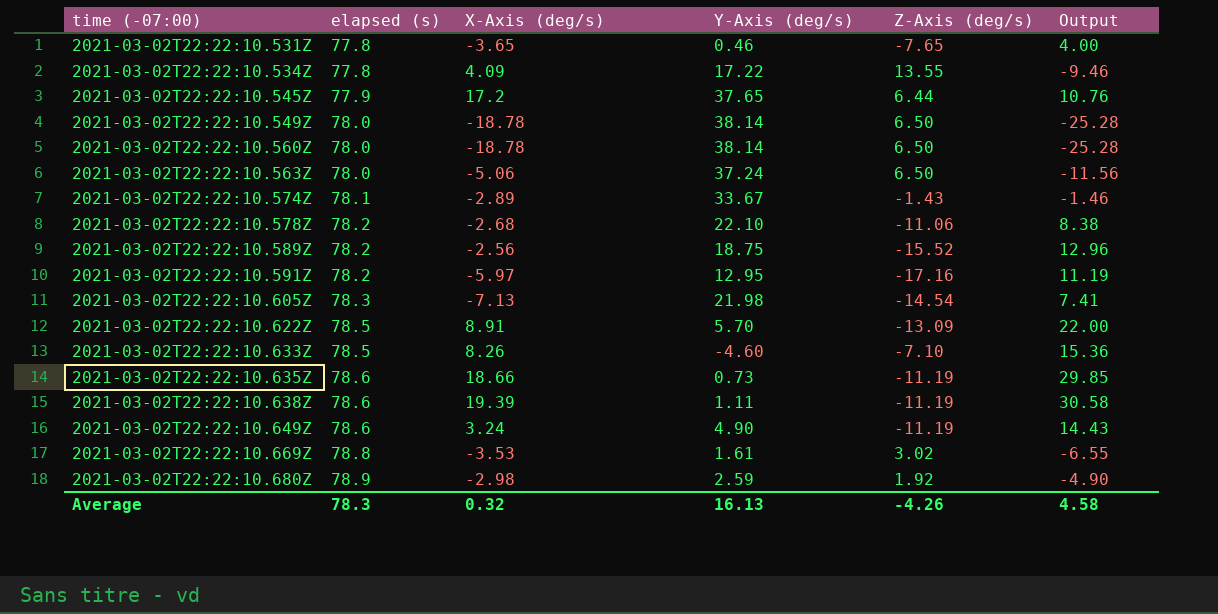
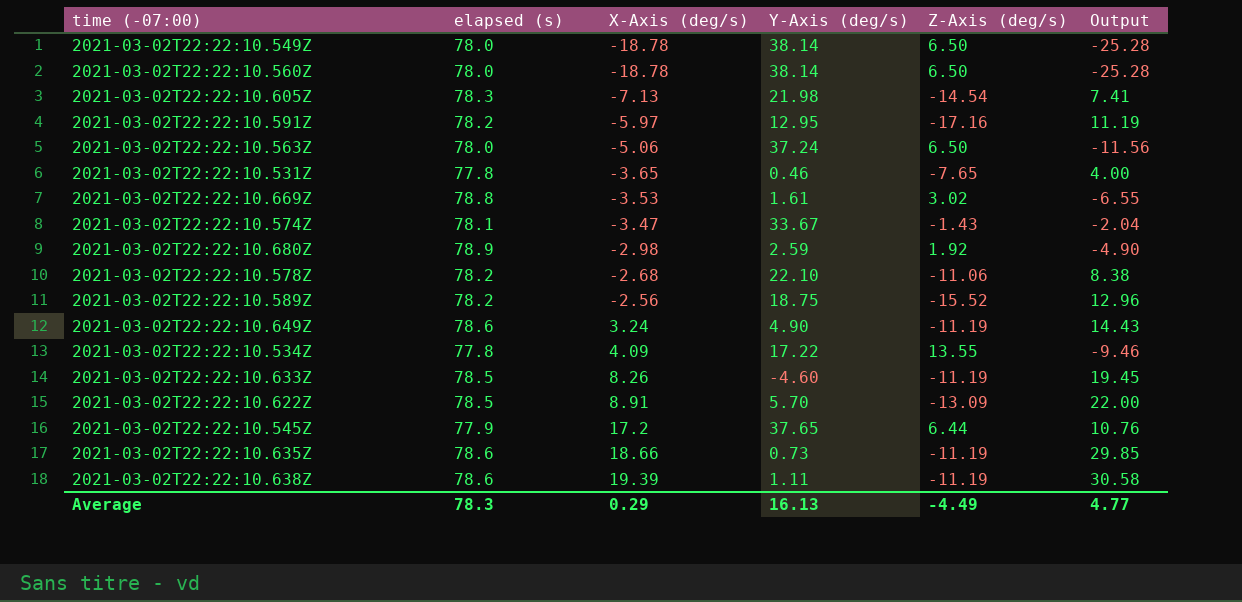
row order: time (-07:00) ascending -> X-Axis (deg/s) ascending
2021-03-02T22:22:10.574Z | X-Axis (deg/s): -2.89 -> -3.47
2021-03-02T22:22:10.574Z | Output: -1.46 -> -2.04
2021-03-02T22:22:10.633Z | Z-Axis (deg/s): -7.10 -> -11.19
2021-03-02T22:22:10.633Z | Output: 15.36 -> 19.45
Average | X-Axis (deg/s): 0.32 -> 0.29
Average | Z-Axis (deg/s): -4.26 -> -4.49
Average | Output: 4.58 -> 4.77

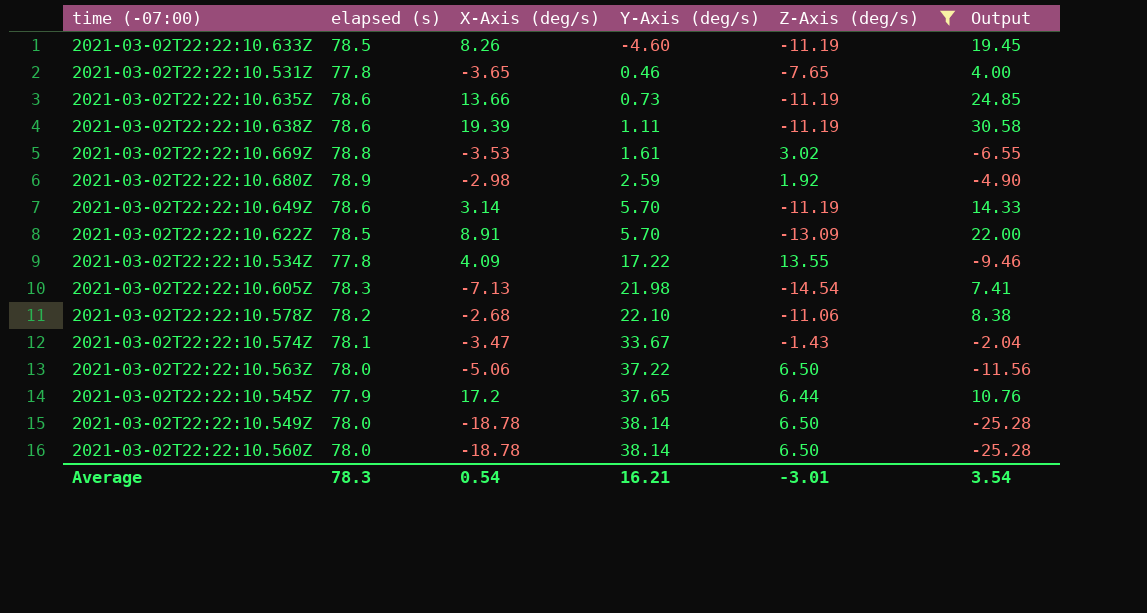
filter: none -> Z-Axis (deg/s) >= -14.54
row order: X-Axis (deg/s) ascending -> Y-Axis (deg/s) ascending
2021-03-02T22:22:10.635Z | X-Axis (deg/s): 18.66 -> 13.66
2021-03-02T22:22:10.635Z | Output: 29.85 -> 24.85
2021-03-02T22:22:10.649Z | X-Axis (deg/s): 3.24 -> 3.14
2021-03-02T22:22:10.649Z | Y-Axis (deg/s): 4.90 -> 5.70
2021-03-02T22:22:10.649Z | Output: 14.43 -> 14.33
2021-03-02T22:22:10.563Z | Y-Axis (deg/s): 37.24 -> 37.22
Average | X-Axis (deg/s): 0.29 -> 0.54
Average | Y-Axis (deg/s): 16.13 -> 16.21
Average | Z-Axis (deg/s): -4.49 -> -3.01
Average | Output: 4.77 -> 3.54

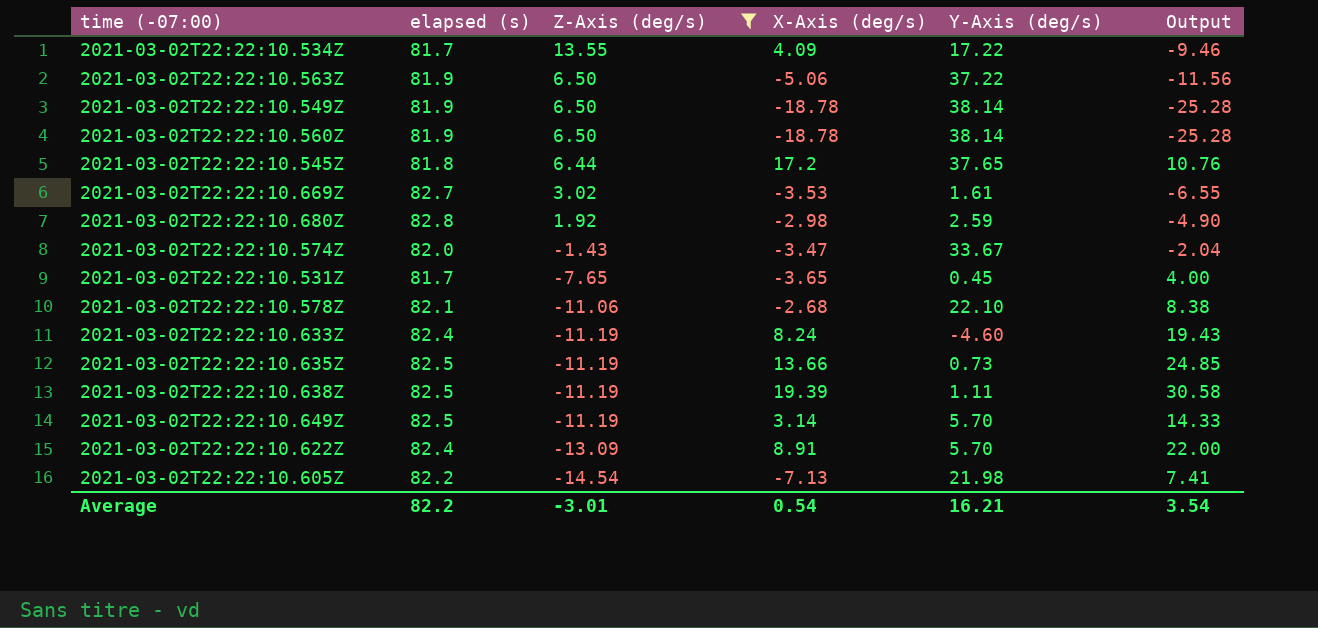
row order: Y-Axis (deg/s) ascending -> Z-Axis (deg/s) descending
column Z-Axis (deg/s) | position: 5 -> 3
2021-03-02T22:22:10.534Z | elapsed (s): 77.8 -> 81.7
2021-03-02T22:22:10.563Z | elapsed (s): 78.0 -> 81.9
2021-03-02T22:22:10.549Z | elapsed (s): 78.0 -> 81.9
2021-03-02T22:22:10.560Z | elapsed (s): 78.0 -> 81.9
2021-03-02T22:22:10.545Z | elapsed (s): 77.9 -> 81.8
2021-03-02T22:22:10.669Z | elapsed (s): 78.8 -> 82.7
2021-03-02T22:22:10.680Z | elapsed (s): 78.9 -> 82.8
2021-03-02T22:22:10.574Z | elapsed (s): 78.1 -> 82.0
2021-03-02T22:22:10.531Z | elapsed (s): 77.8 -> 81.7
2021-03-02T22:22:10.531Z | Y-Axis (deg/s): 0.46 -> 0.45
2021-03-02T22:22:10.578Z | elapsed (s): 78.2 -> 82.1
2021-03-02T22:22:10.633Z | elapsed (s): 78.5 -> 82.4
2021-03-02T22:22:10.633Z | X-Axis (deg/s): 8.26 -> 8.24
2021-03-02T22:22:10.633Z | Output: 19.45 -> 19.43
2021-03-02T22:22:10.635Z | elapsed (s): 78.6 -> 82.5
2021-03-02T22:22:10.638Z | elapsed (s): 78.6 -> 82.5
2021-03-02T22:22:10.649Z | elapsed (s): 78.6 -> 82.5
2021-03-02T22:22:10.622Z | elapsed (s): 78.5 -> 82.4
2021-03-02T22:22:10.605Z | elapsed (s): 78.3 -> 82.2
Average | elapsed (s): 78.3 -> 82.2

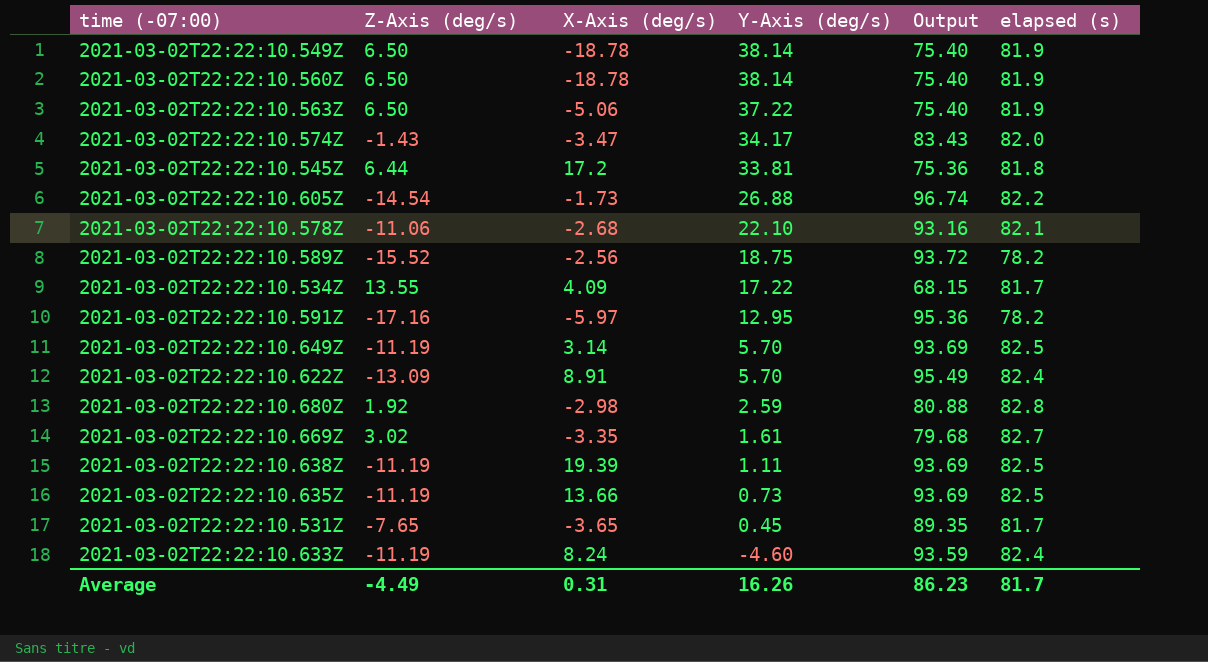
filter: Z-Axis (deg/s) >= -14.54 -> none
row order: Z-Axis (deg/s) descending -> Y-Axis (deg/s) descending
column Output | formula: [X-Axis (deg/s)] - [Z-Axis (deg/s)] -> [elapsed (s)] - [Z-Axis (deg/s)]
column elapsed (s) | position: 2 -> 6
2021-03-02T22:22:10.574Z | Y-Axis (deg/s): 33.67 -> 34.17
2021-03-02T22:22:10.545Z | Y-Axis (deg/s): 37.65 -> 33.81
2021-03-02T22:22:10.605Z | X-Axis (deg/s): -7.13 -> -1.73
2021-03-02T22:22:10.605Z | Y-Axis (deg/s): 21.98 -> 26.88
2021-03-02T22:22:10.669Z | X-Axis (deg/s): -3.53 -> -3.35
Average | Z-Axis (deg/s): -3.01 -> -4.49
Average | X-Axis (deg/s): 0.54 -> 0.31
Average | Y-Axis (deg/s): 16.21 -> 16.26
Average | Output: 3.54 -> 86.23
Average | elapsed (s): 82.2 -> 81.7

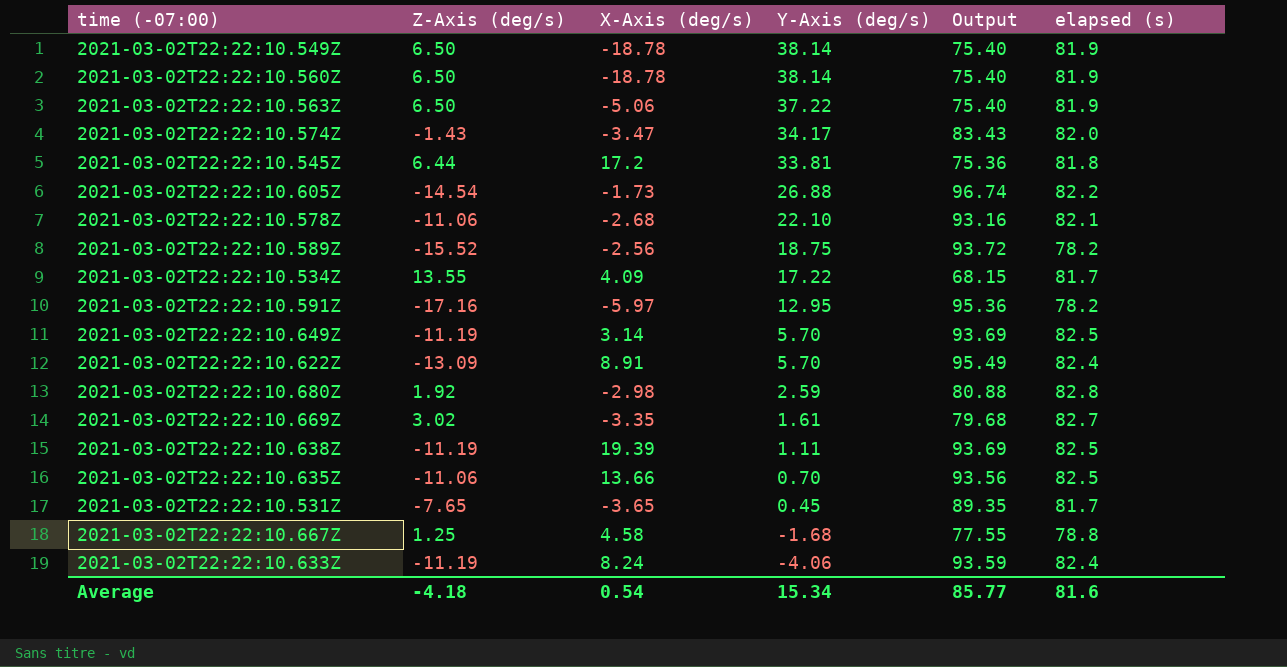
2021-03-02T22:22:10.635Z | Z-Axis (deg/s): -11.19 -> -11.06
2021-03-02T22:22:10.635Z | Y-Axis (deg/s): 0.73 -> 0.70
2021-03-02T22:22:10.635Z | Output: 93.69 -> 93.56
row 2021-03-02T22:22:10.667Z: none -> 1.25 | 4.58 | -1.68 | 77.55 | 78.8
2021-03-02T22:22:10.633Z | Y-Axis (deg/s): -4.60 -> -4.06
Average | Z-Axis (deg/s): -4.49 -> -4.18
Average | X-Axis (deg/s): 0.31 -> 0.54
Average | Y-Axis (deg/s): 16.26 -> 15.34
Average | Output: 86.23 -> 85.77
Average | elapsed (s): 81.7 -> 81.6

